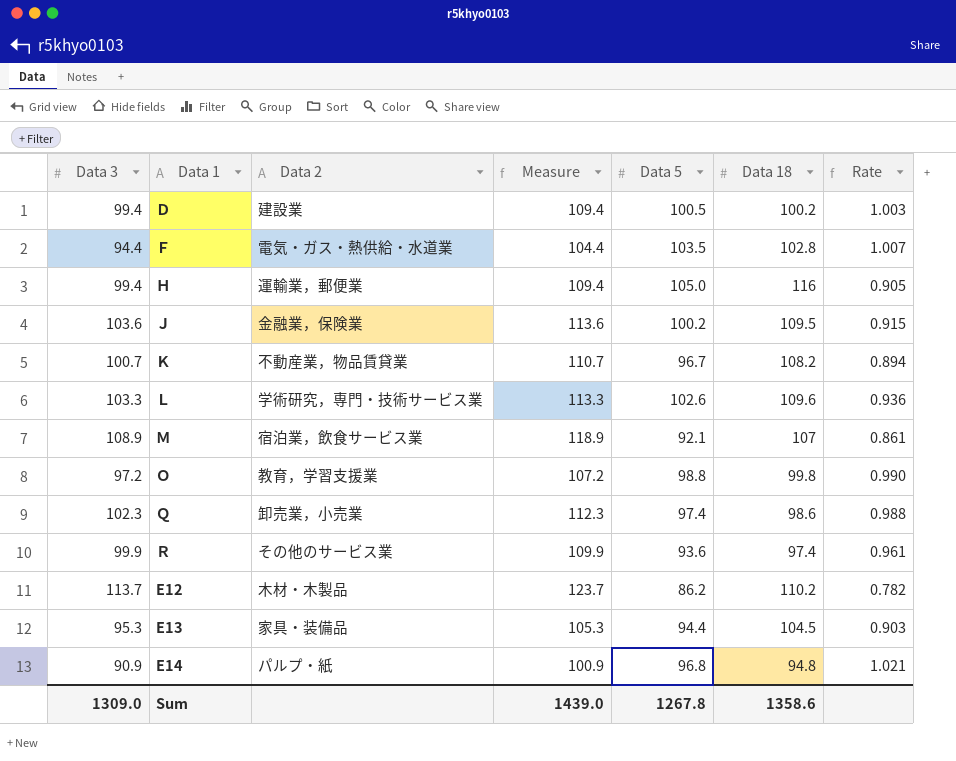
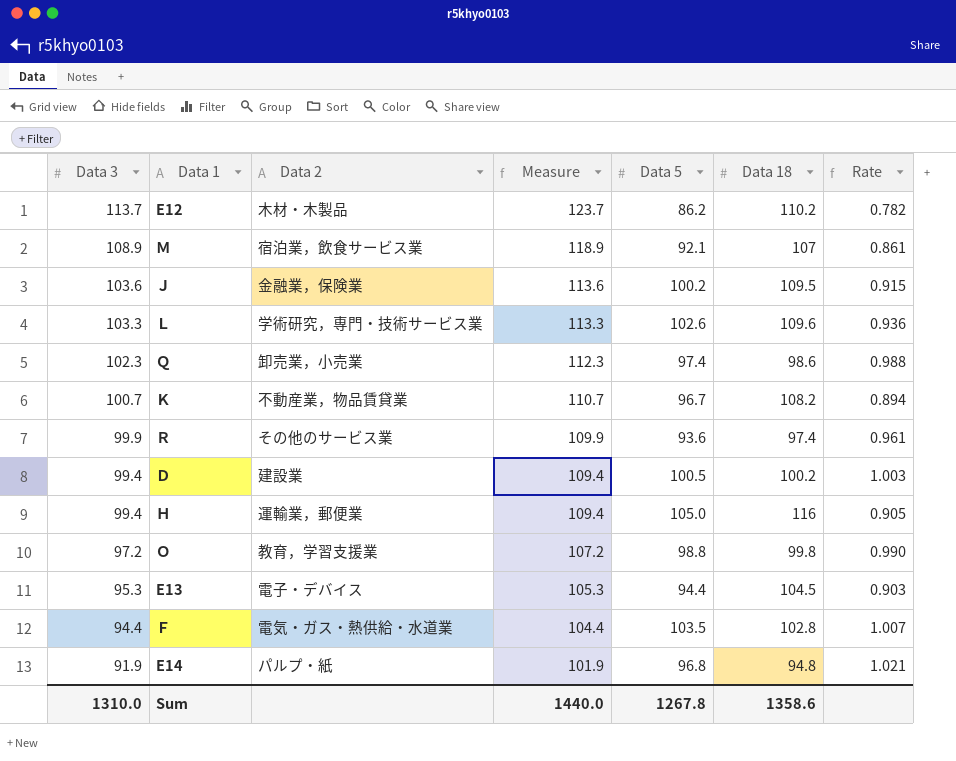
row order: none -> Data 3 descending
E13 | Data 2: 家具・装備品 -> 電子・デバイス
E14 | Data 3: 90.9 -> 91.9
E14 | Measure: 100.9 -> 101.9
Sum | Data 3: 1309.0 -> 1310.0
Sum | Measure: 1439.0 -> 1440.0

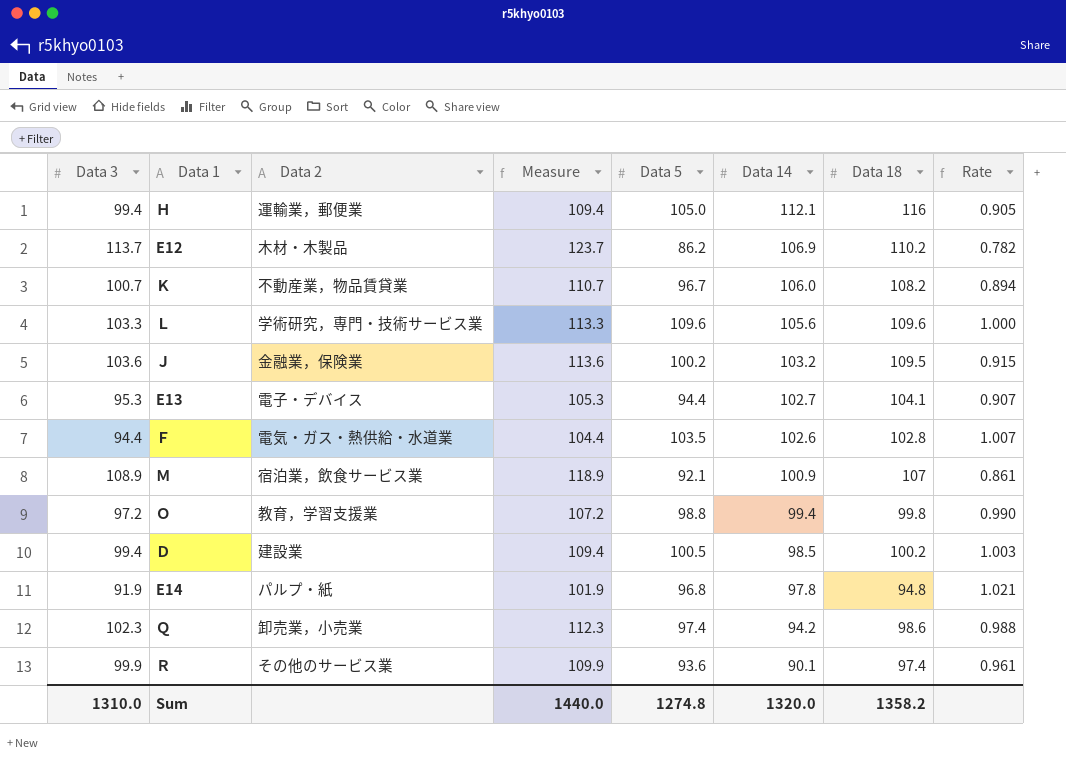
row order: Data 3 descending -> Data 14 descending
column Data 14 | position: none -> 6
Ｌ | Data 5: 102.6 -> 109.6
Ｌ | Rate: 0.936 -> 1.000
E13 | Data 18: 104.5 -> 104.1
E13 | Rate: 0.903 -> 0.907
Sum | Data 5: 1267.8 -> 1274.8
Sum | Data 18: 1358.6 -> 1358.2

